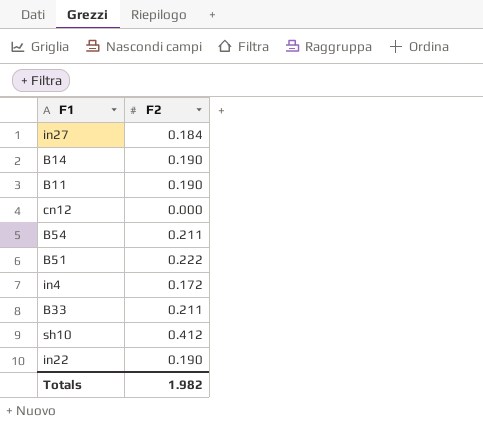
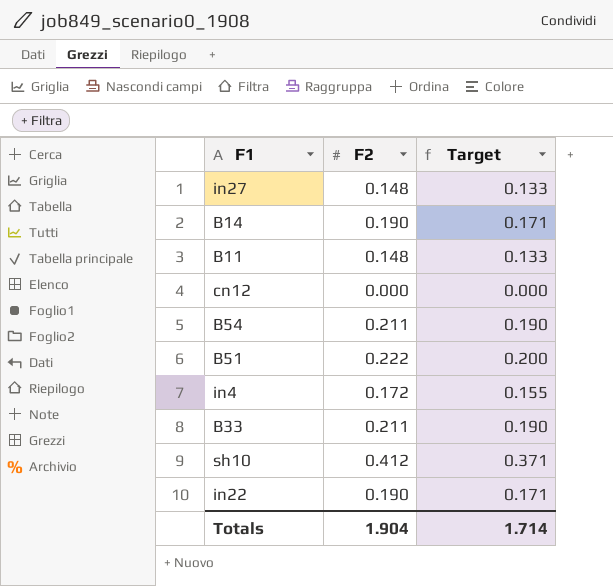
column Target | formula: none -> [F2] * 0.9
in27 | F2: 0.184 -> 0.148
B11 | F2: 0.190 -> 0.148
Totals | F2: 1.982 -> 1.904

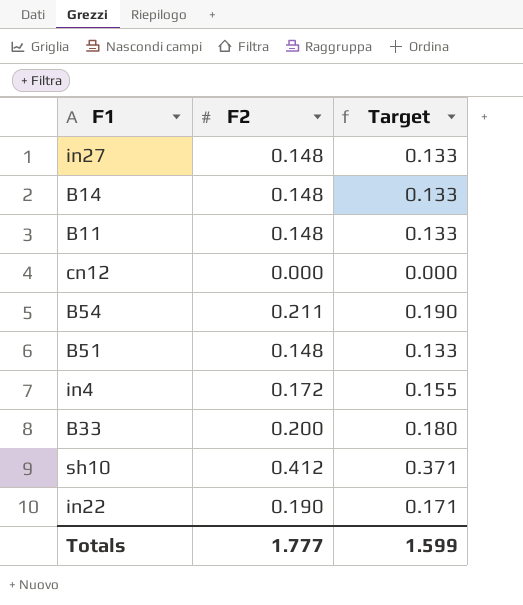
B14 | F2: 0.190 -> 0.148
B14 | Target: 0.171 -> 0.133
B51 | F2: 0.222 -> 0.148
B51 | Target: 0.200 -> 0.133
B33 | F2: 0.211 -> 0.200
B33 | Target: 0.190 -> 0.180
Totals | F2: 1.904 -> 1.777
Totals | Target: 1.714 -> 1.599

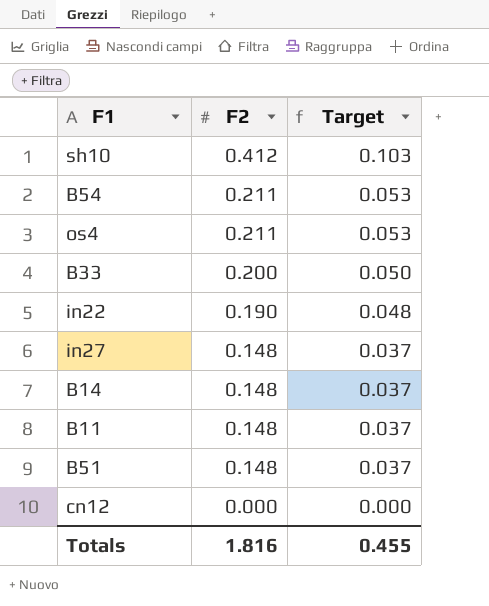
row order: none -> F2 descending
column Target | formula: [F2] * 0.9 -> [F2] * 0.25
row in4: 0.172 | 0.155 -> none
row os4: none -> 0.211 | 0.053
Totals | F2: 1.777 -> 1.816
Totals | Target: 1.599 -> 0.455

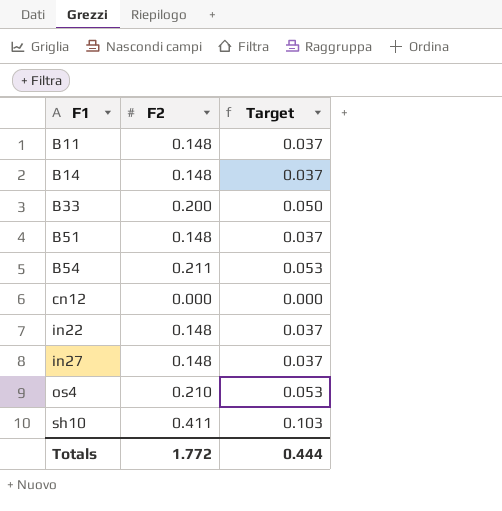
row order: F2 descending -> F1 ascending
in22 | F2: 0.190 -> 0.148
in22 | Target: 0.048 -> 0.037
os4 | F2: 0.211 -> 0.210
sh10 | F2: 0.412 -> 0.411
Totals | F2: 1.816 -> 1.772
Totals | Target: 0.455 -> 0.444

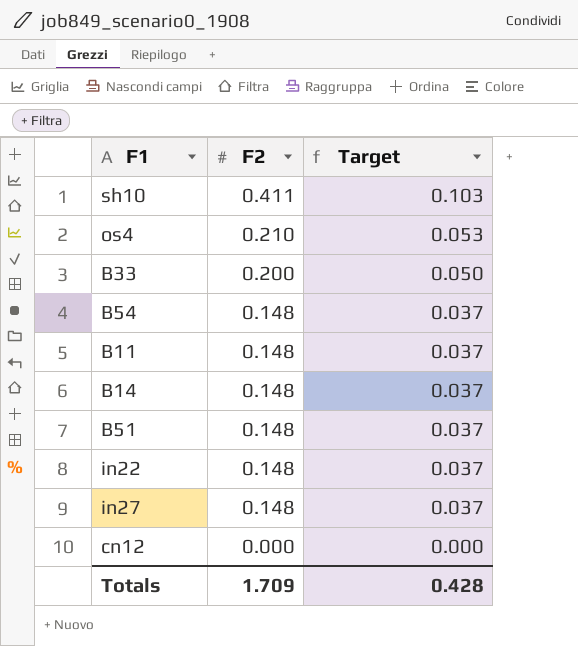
row order: F1 ascending -> F2 descending
B54 | F2: 0.211 -> 0.148
B54 | Target: 0.053 -> 0.037
Totals | F2: 1.772 -> 1.709
Totals | Target: 0.444 -> 0.428

